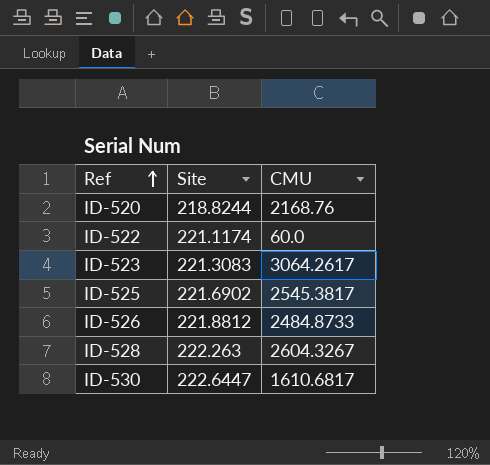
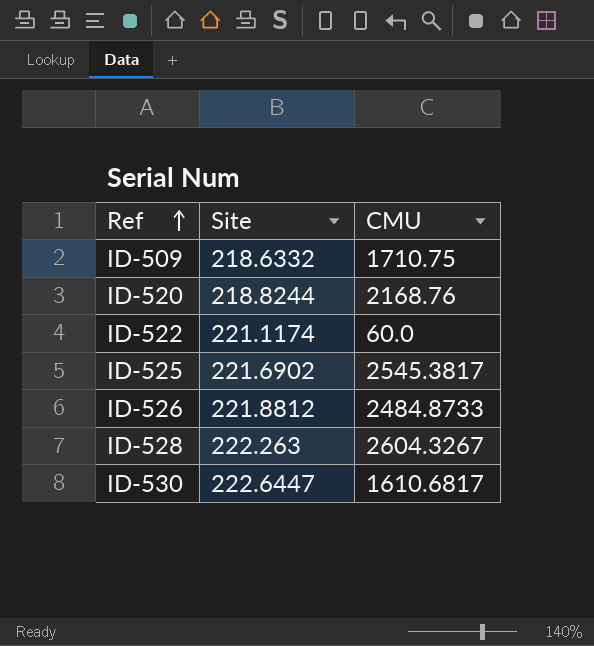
row ID-523: 221.3083 | 3064.2617 -> none
row ID-509: none -> 218.6332 | 1710.75

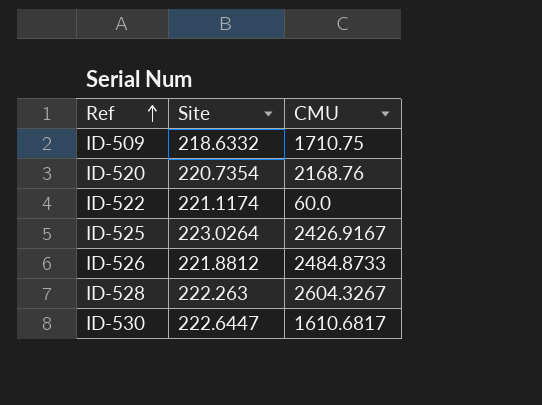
ID-520 | Site: 218.8244 -> 220.7354
ID-525 | Site: 221.6902 -> 223.0264
ID-525 | CMU: 2545.3817 -> 2426.9167

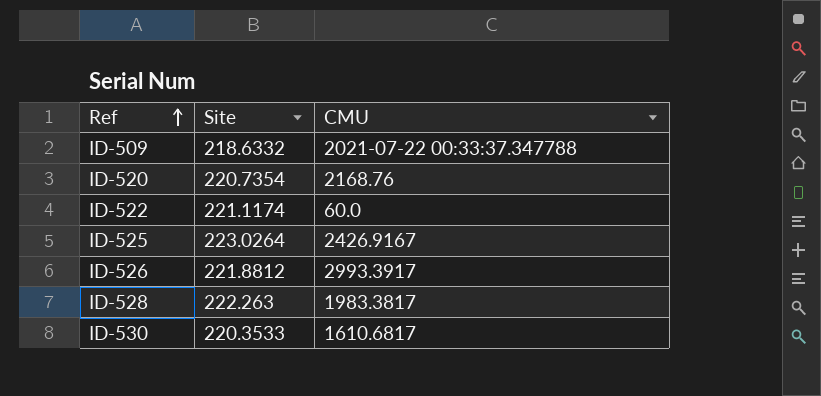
ID-509 | CMU: 1710.75 -> 2021-07-22 00:33:37.347788
ID-526 | CMU: 2484.8733 -> 2993.3917
ID-528 | CMU: 2604.3267 -> 1983.3817
ID-530 | Site: 222.6447 -> 220.3533

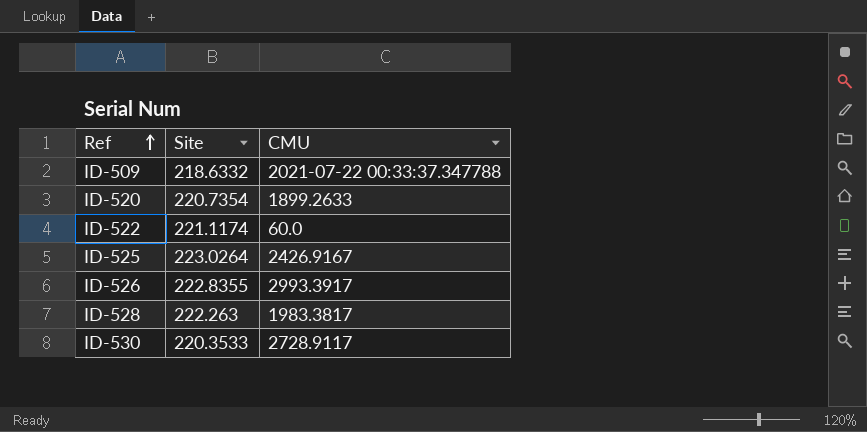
ID-520 | CMU: 2168.76 -> 1899.2633
ID-526 | Site: 221.8812 -> 222.8355
ID-530 | CMU: 1610.6817 -> 2728.9117

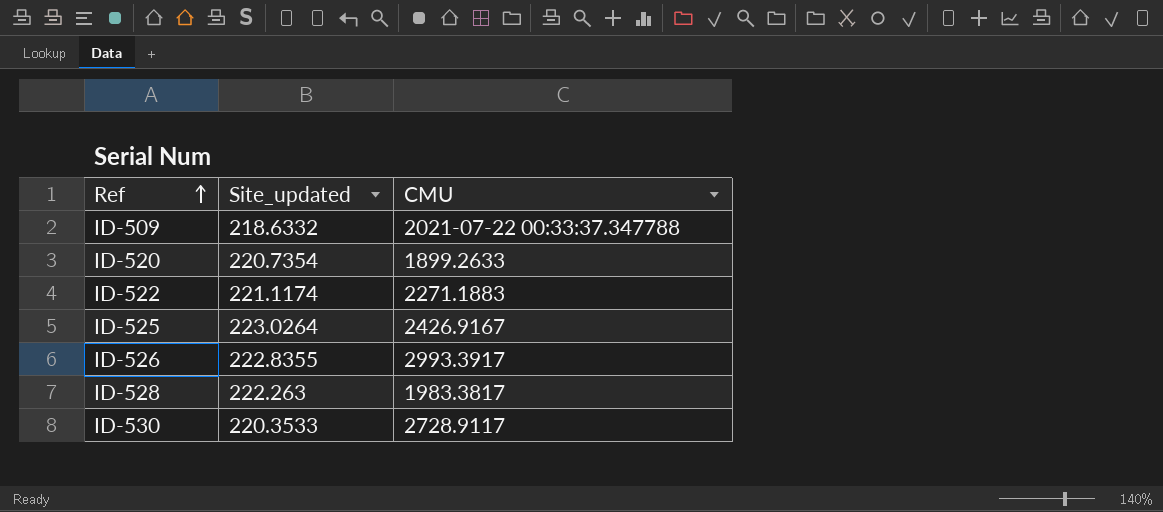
column name: Site -> Site_updated
ID-522 | CMU: 60.0 -> 2271.1883

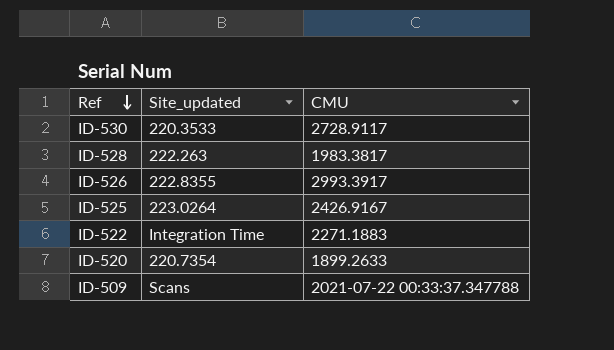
row order: Ref ascending -> Ref descending
ID-522 | Site_updated: 221.1174 -> Integration Time
ID-509 | Site_updated: 218.6332 -> Scans

